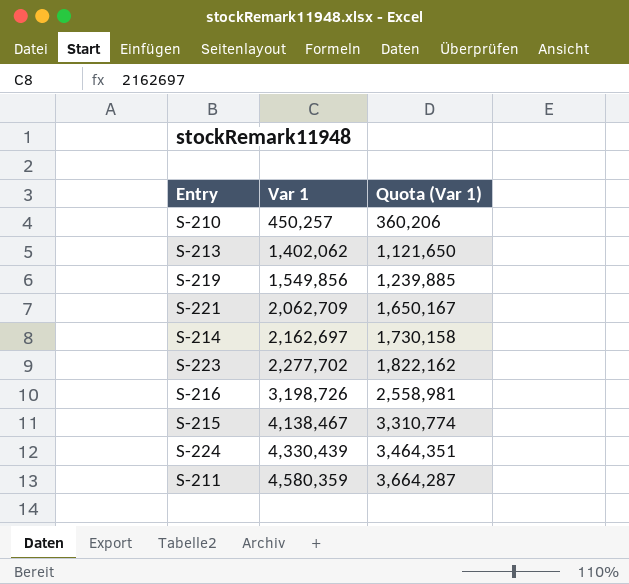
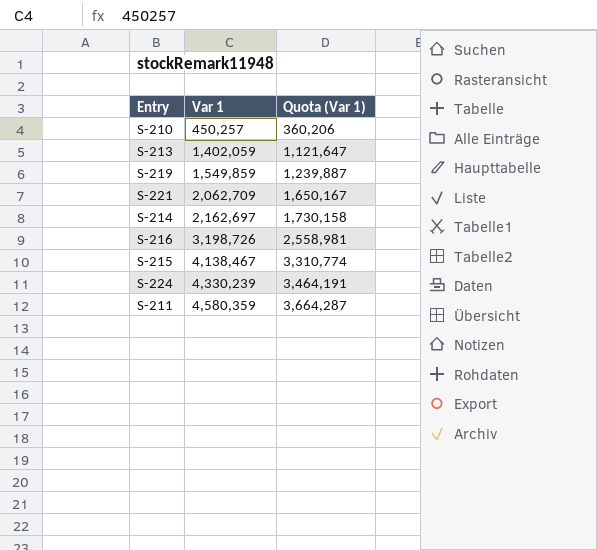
row S-223: 2,277,702 | 1,822,162 -> none
S-213 | Var 1: 1,402,062 -> 1,402,059
S-213 | Quota (Var 1): 1,121,650 -> 1,121,647
S-219 | Var 1: 1,549,856 -> 1,549,859
S-219 | Quota (Var 1): 1,239,885 -> 1,239,887
S-224 | Var 1: 4,330,439 -> 4,330,239
S-224 | Quota (Var 1): 3,464,351 -> 3,464,191

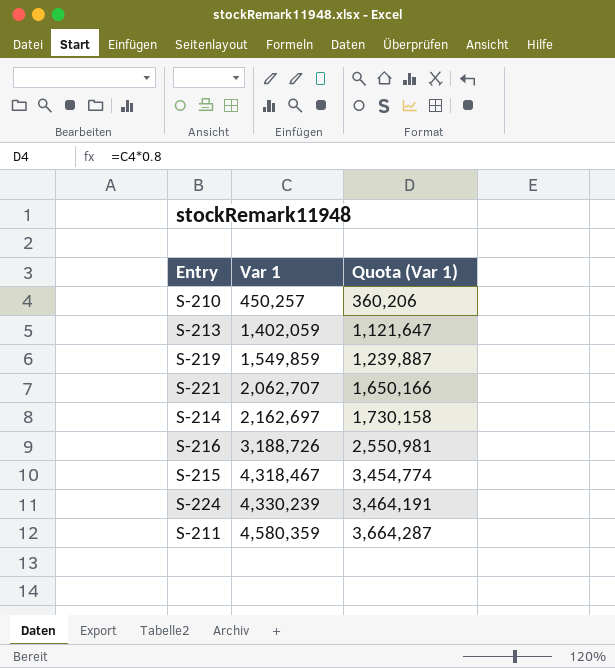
S-221 | Var 1: 2,062,709 -> 2,062,707
S-221 | Quota (Var 1): 1,650,167 -> 1,650,166
S-216 | Var 1: 3,198,726 -> 3,188,726
S-216 | Quota (Var 1): 2,558,981 -> 2,550,981
S-215 | Var 1: 4,138,467 -> 4,318,467
S-215 | Quota (Var 1): 3,310,774 -> 3,454,774

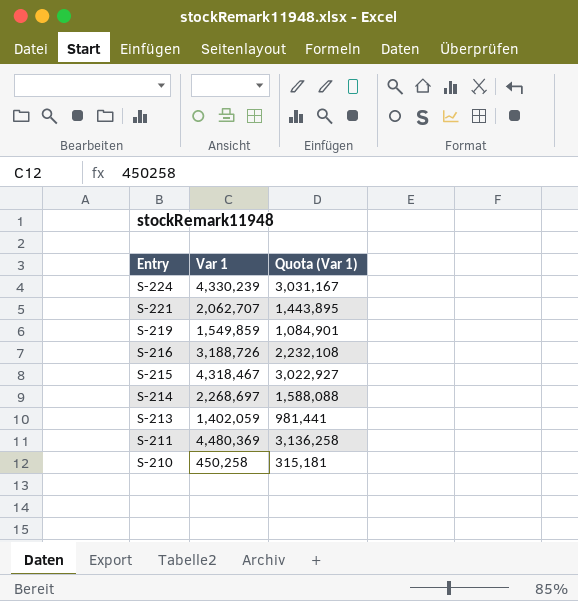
row order: Var 1 ascending -> Entry descending
column Quota (Var 1) | formula: [Var 1] * 0.8 -> [Var 1] * 0.7
S-214 | Var 1: 2,162,697 -> 2,268,697
S-211 | Var 1: 4,580,359 -> 4,480,369
S-210 | Var 1: 450,257 -> 450,258

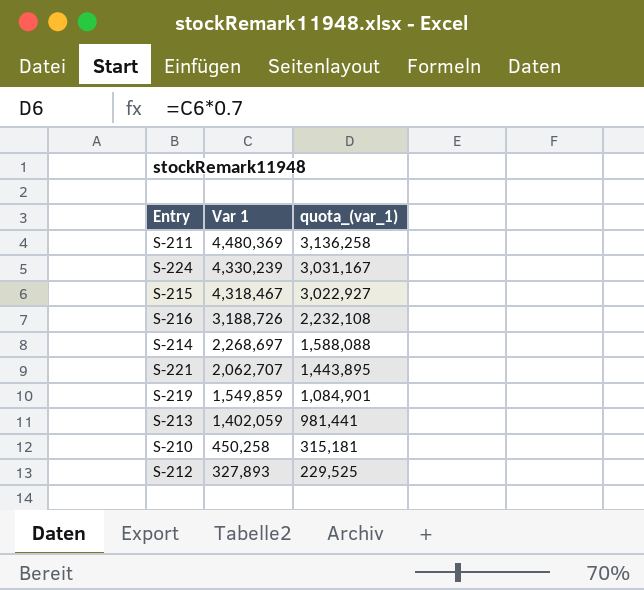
row order: Entry descending -> Var 1 descending
column name: Quota (Var 1) -> quota_(var_1)
row S-212: none -> 327,893 | 229,525

